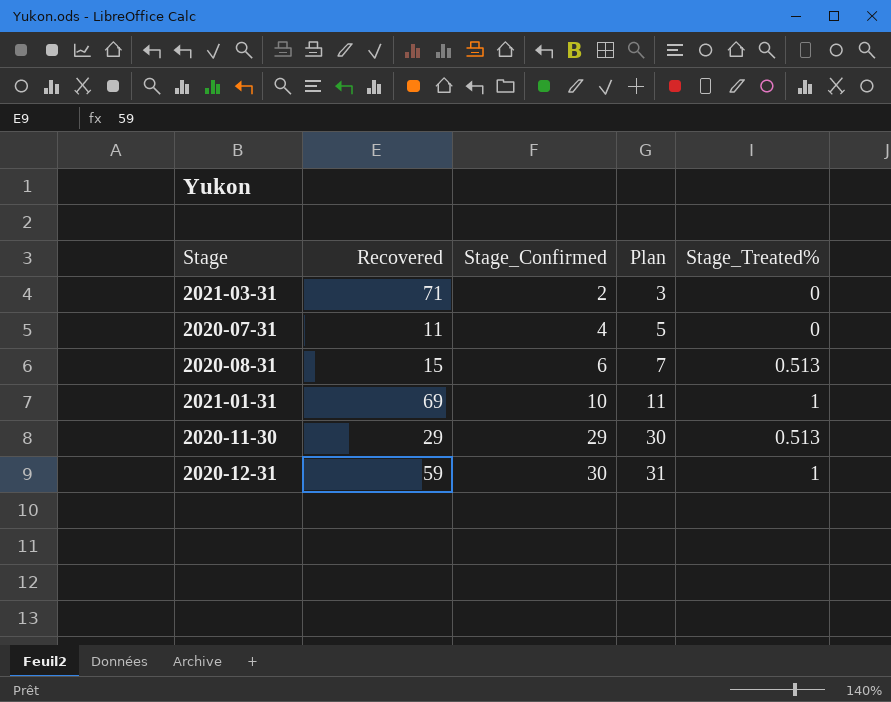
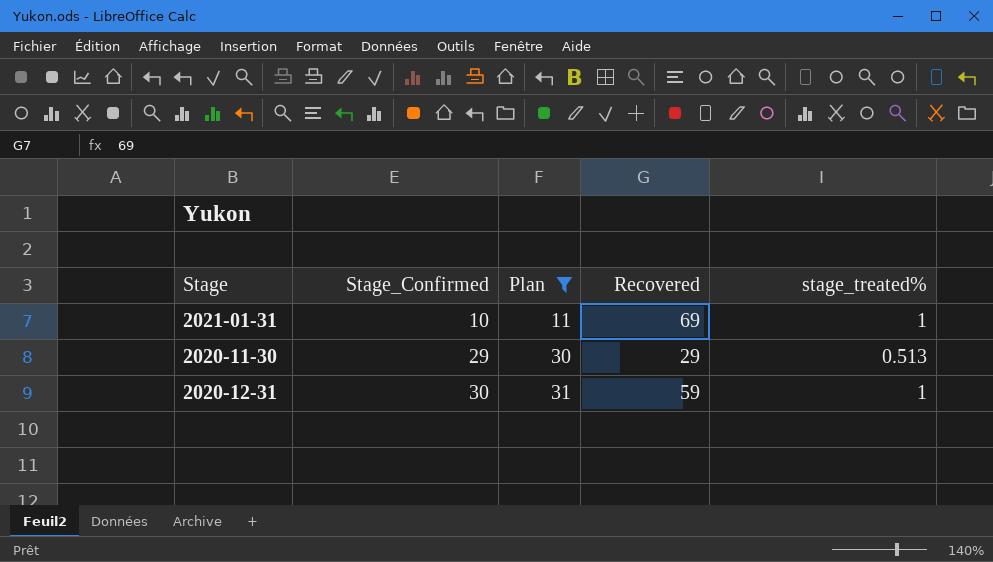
filter: none -> Plan >= 11
column Recovered | position: 2 -> 4
column name: Stage_Treated% -> stage_treated%

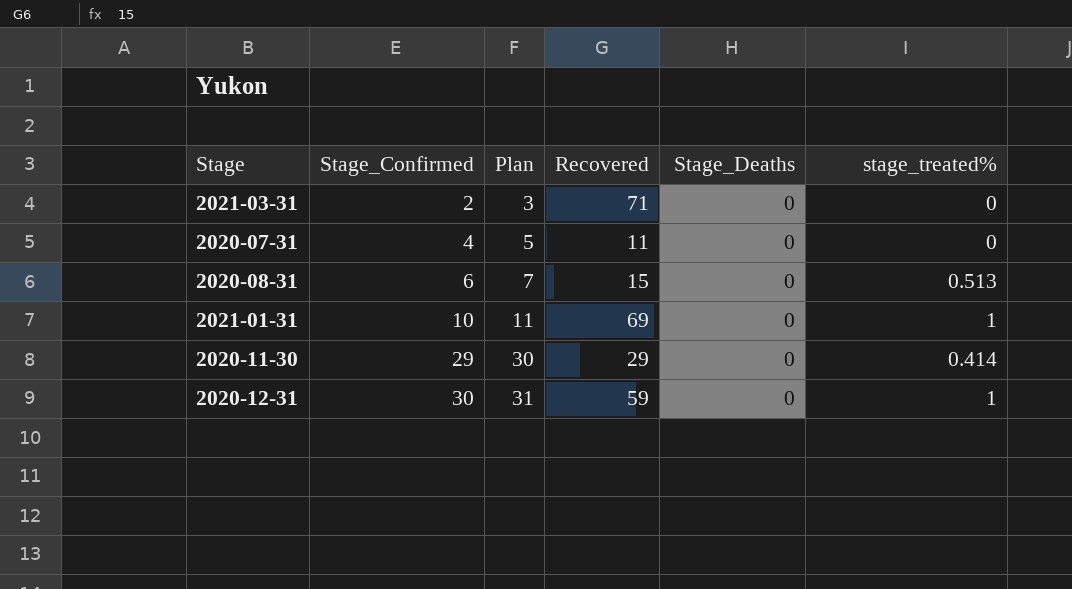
filter: Plan >= 11 -> none
column Stage_Deaths | position: none -> 5
2020-11-30 | stage_treated%: 0.513 -> 0.414

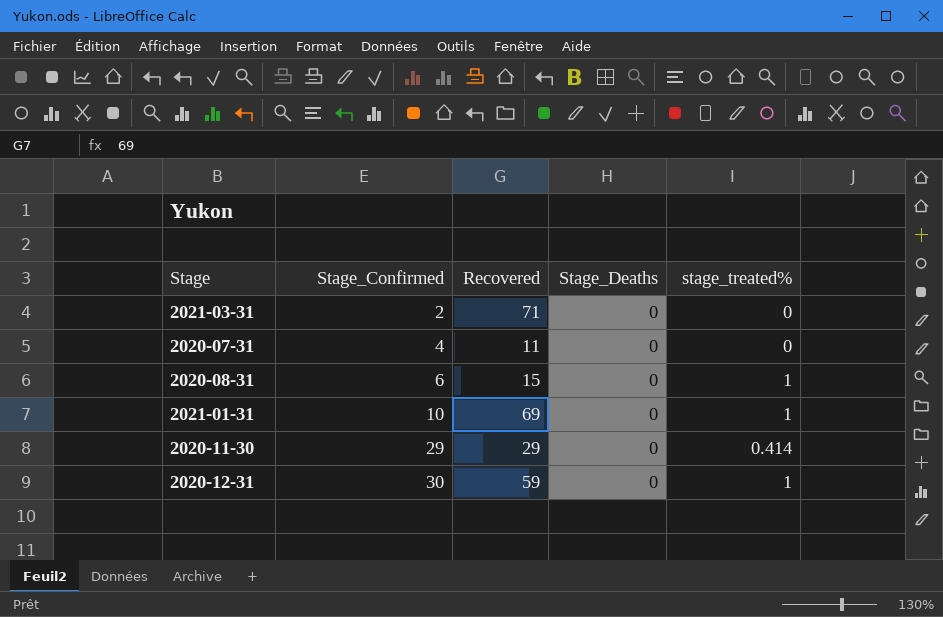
column Plan | formula: [Stage_Confirmed] + 1 -> none
2020-08-31 | stage_treated%: 0.513 -> 1

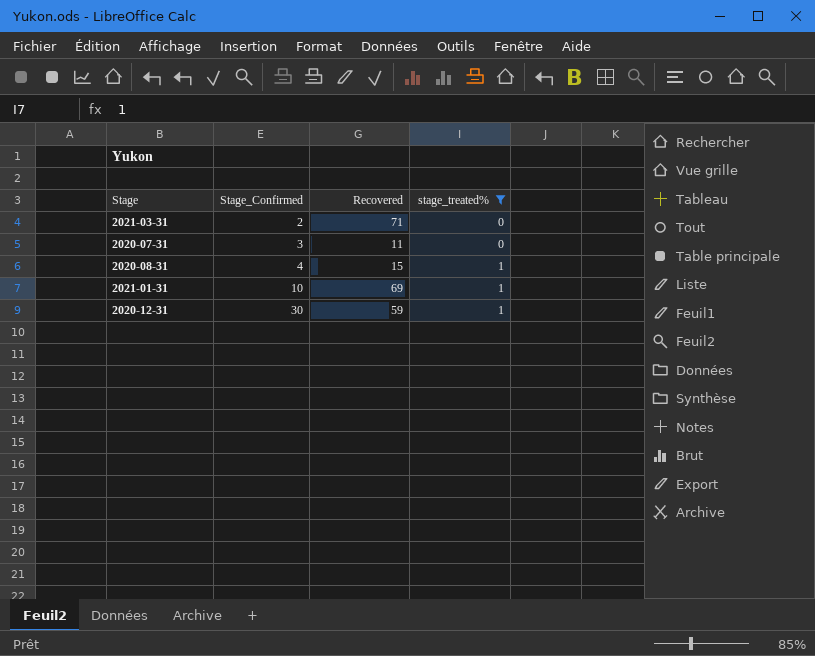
filter: none -> stage_treated% != 0.414
column Stage_Deaths | position: 4 -> none
2020-07-31 | Stage_Confirmed: 4 -> 3
2020-08-31 | Stage_Confirmed: 6 -> 4

